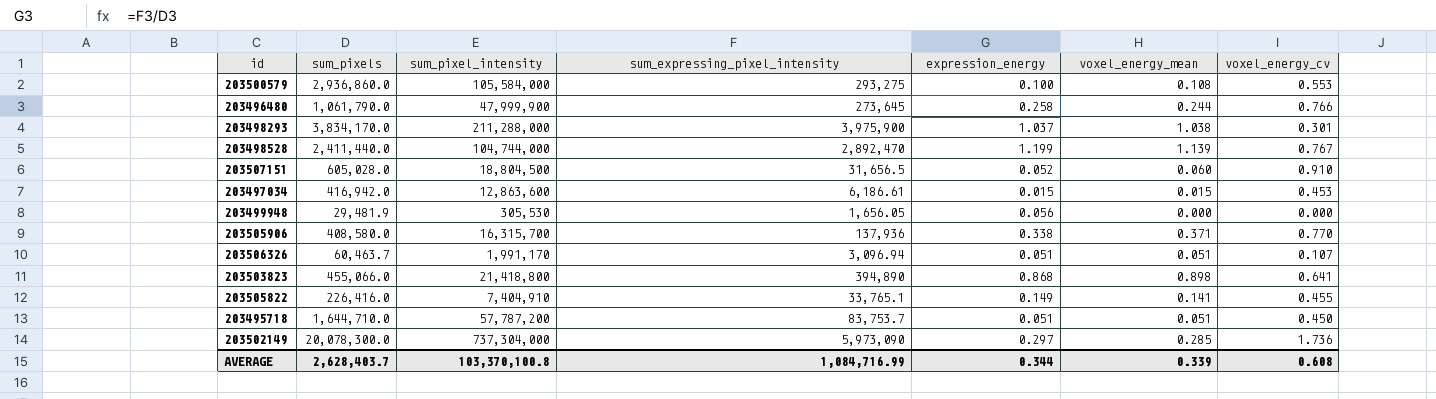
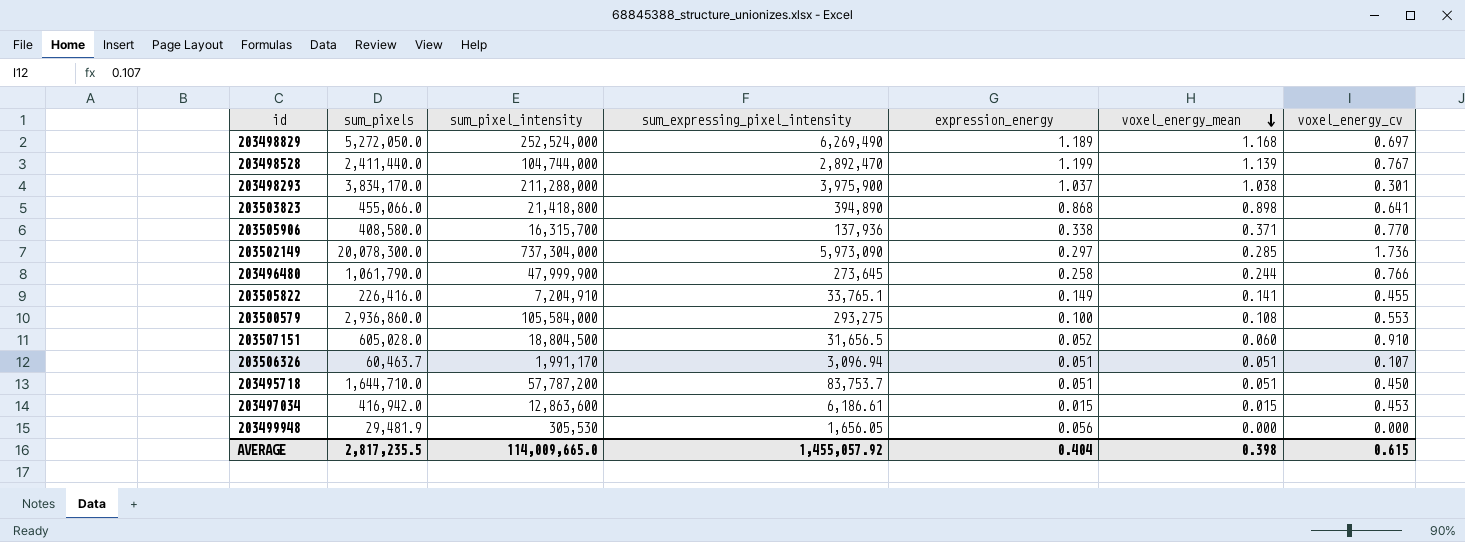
row order: none -> voxel_energy_mean descending
row 203498829: none -> 5,272,050.0 | 252,524,000 | 6,269,490 | 1.189 | 1.168 | 0.697
203505822 | sum_pixel_intensity: 7,404,910 -> 7,204,910
AVERAGE | sum_pixels: 2,628,403.7 -> 2,817,235.5
AVERAGE | sum_pixel_intensity: 103,370,100.8 -> 114,009,665.0
AVERAGE | sum_expressing_pixel_intensity: 1,084,716.99 -> 1,455,057.92
AVERAGE | expression_energy: 0.344 -> 0.404
AVERAGE | voxel_energy_mean: 0.339 -> 0.398
AVERAGE | voxel_energy_cv: 0.608 -> 0.615

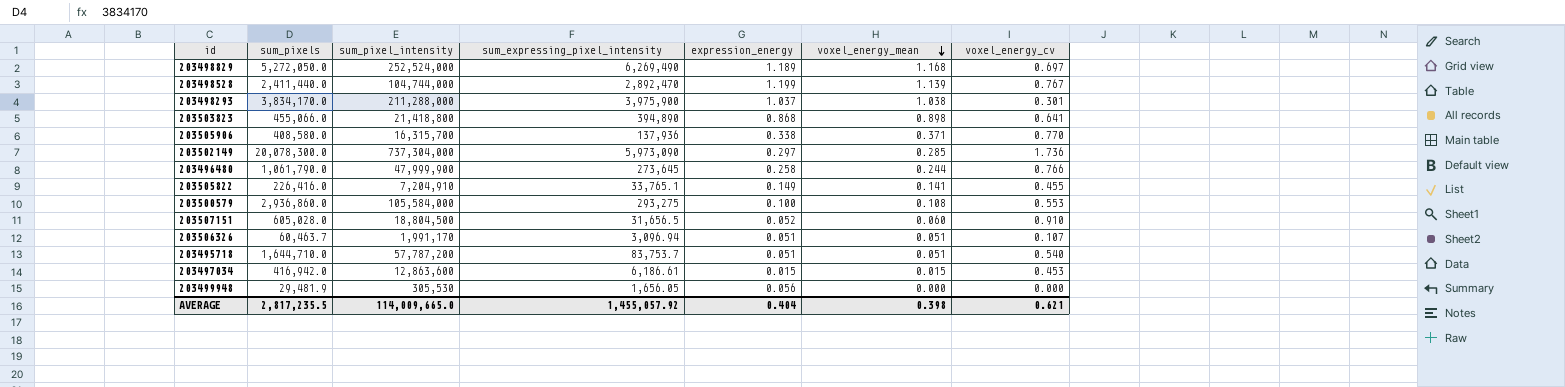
203495718 | voxel_energy_cv: 0.450 -> 0.540
AVERAGE | voxel_energy_cv: 0.615 -> 0.621

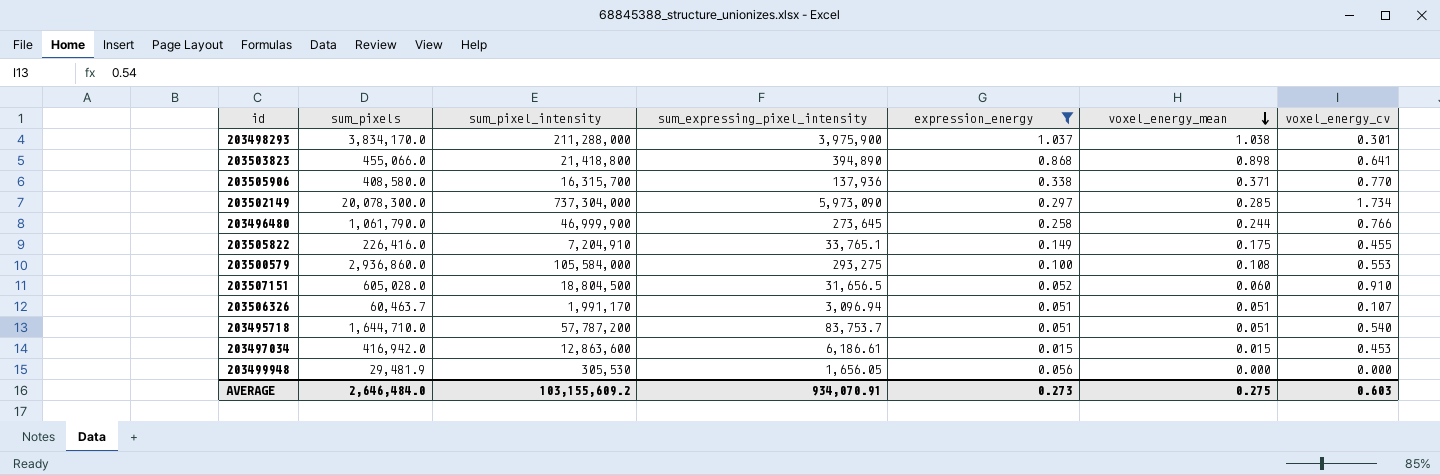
filter: none -> expression_energy <= 1.037
203502149 | voxel_energy_cv: 1.736 -> 1.734
203496480 | sum_pixel_intensity: 47,999,900 -> 46,999,900
203505822 | voxel_energy_mean: 0.141 -> 0.175
AVERAGE | sum_pixels: 2,817,235.5 -> 2,646,484.0
AVERAGE | sum_pixel_intensity: 114,009,665.0 -> 103,155,609.2
AVERAGE | sum_expressing_pixel_intensity: 1,455,057.92 -> 934,070.91
AVERAGE | expression_energy: 0.404 -> 0.273
AVERAGE | voxel_energy_mean: 0.398 -> 0.275
AVERAGE | voxel_energy_cv: 0.621 -> 0.603

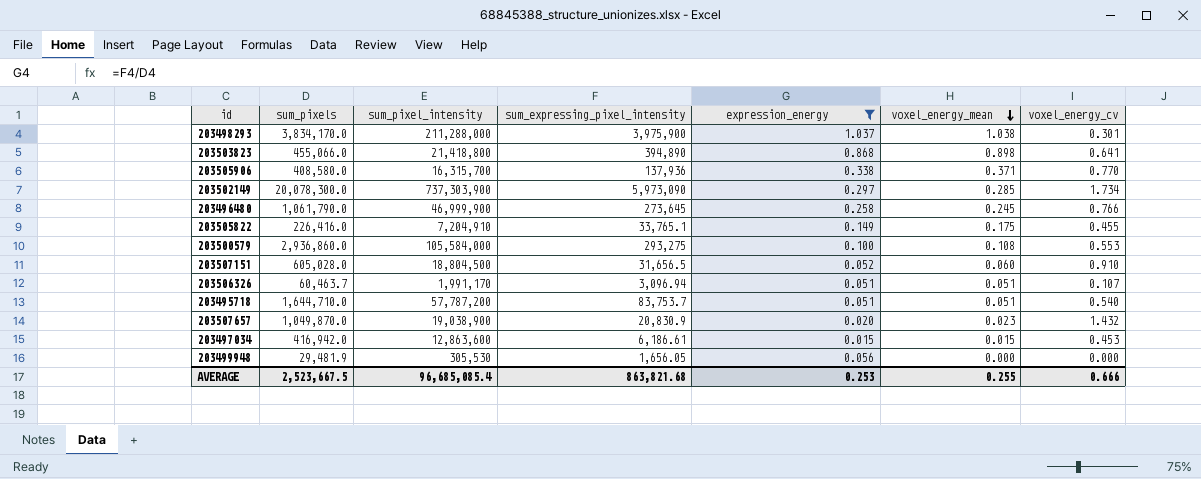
203502149 | sum_pixel_intensity: 737,304,000 -> 737,303,900
203496480 | voxel_energy_mean: 0.244 -> 0.245
row 203507657: none -> 1,049,870.0 | 19,038,900 | 20,830.9 | 0.020 | 0.023 | 1.432
AVERAGE | sum_pixels: 2,646,484.0 -> 2,523,667.5
AVERAGE | sum_pixel_intensity: 103,155,609.2 -> 96,685,085.4
AVERAGE | sum_expressing_pixel_intensity: 934,070.91 -> 863,821.68
AVERAGE | expression_energy: 0.273 -> 0.253
AVERAGE | voxel_energy_mean: 0.275 -> 0.255
AVERAGE | voxel_energy_cv: 0.603 -> 0.666

